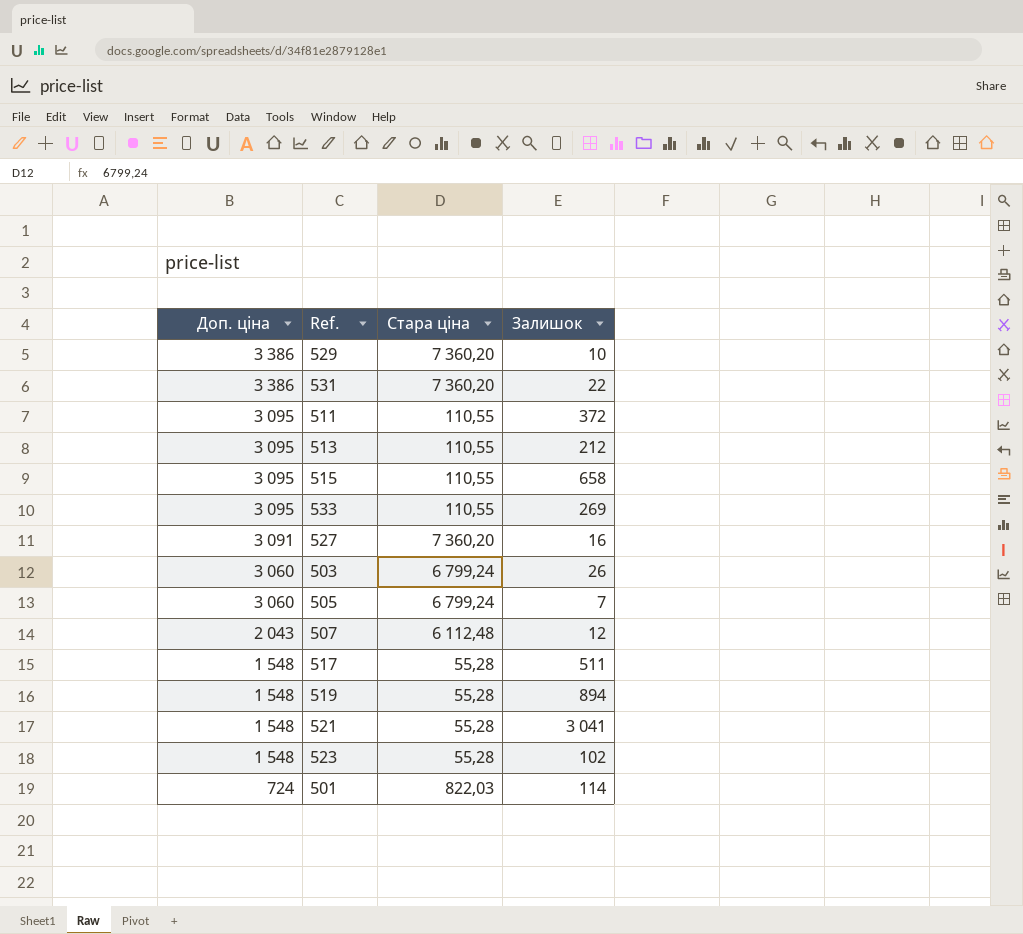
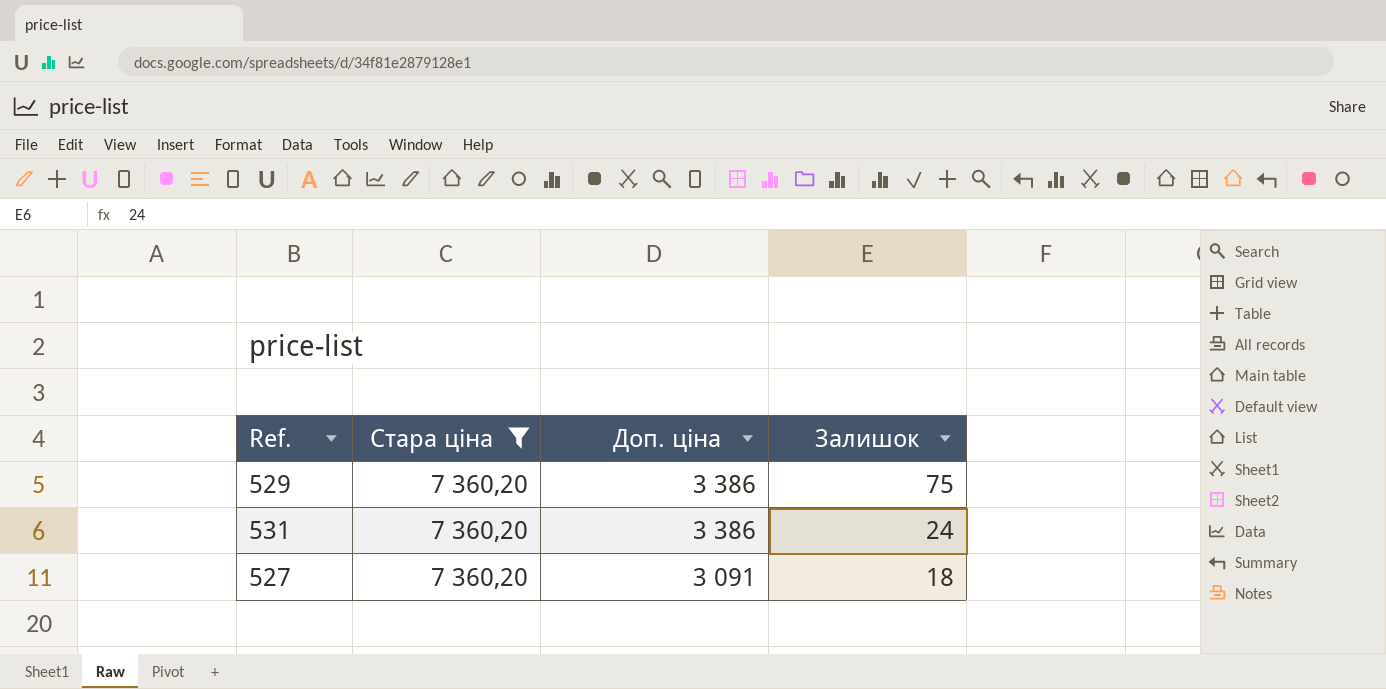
filter: none -> Стара ціна = 7 360,20
column Доп. ціна | position: 1 -> 3
529 | Залишок: 10 -> 75
531 | Залишок: 22 -> 24
527 | Залишок: 16 -> 18

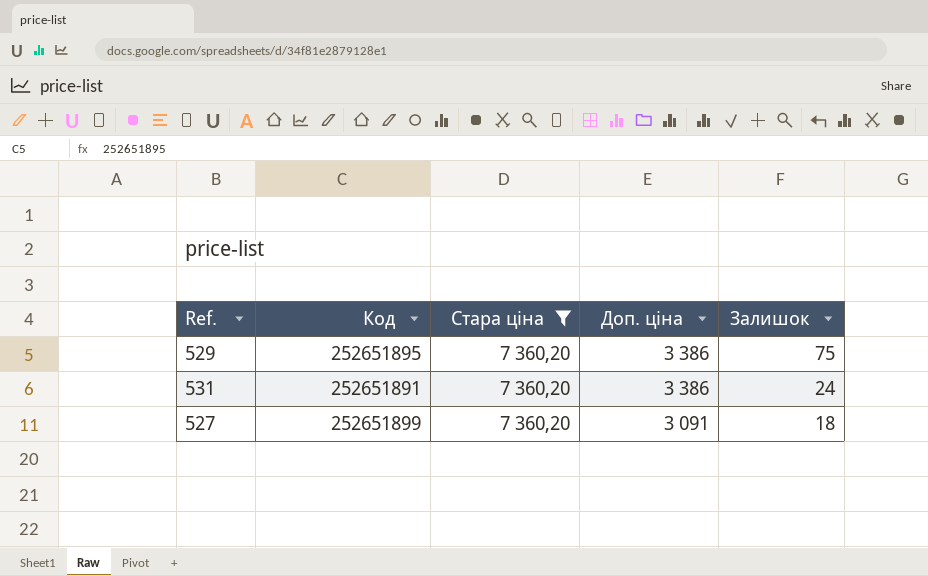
column Код | position: none -> 2

